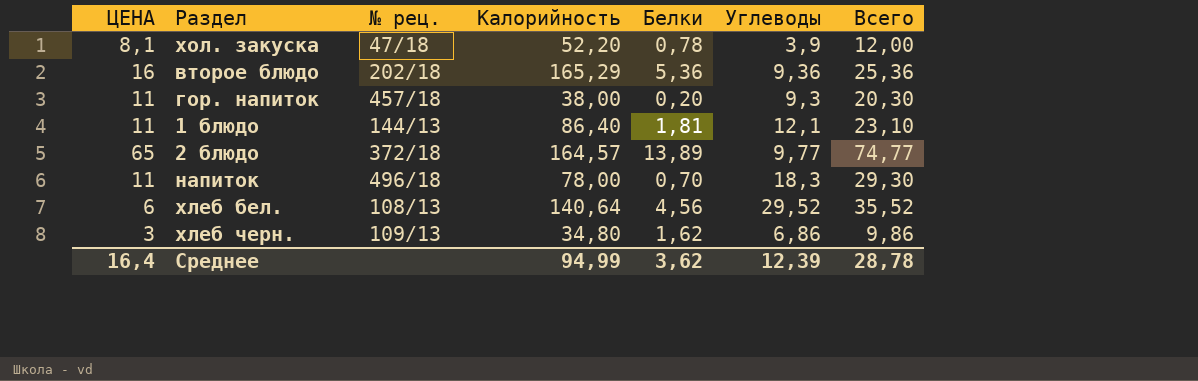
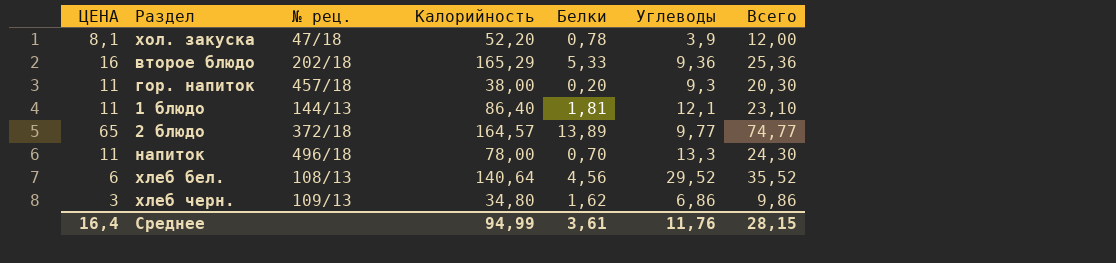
второе блюдо | Белки: 5,36 -> 5,33
напиток | Углеводы: 18,3 -> 13,3
напиток | Всего: 29,30 -> 24,30
Среднее | Белки: 3,62 -> 3,61
Среднее | Углеводы: 12,39 -> 11,76
Среднее | Всего: 28,78 -> 28,15

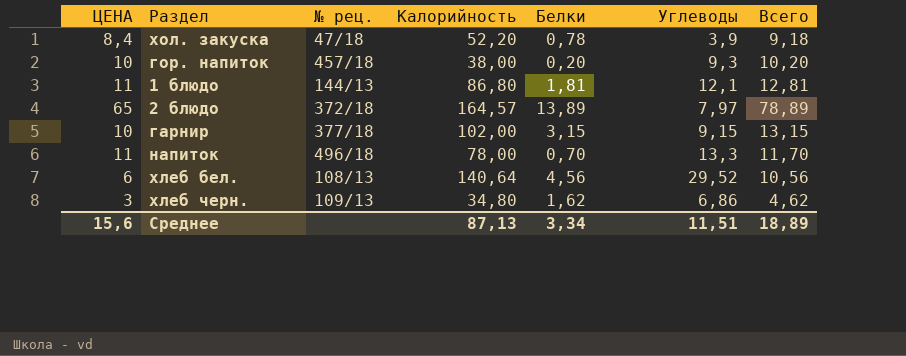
column Всего | formula: [ЦЕНА] + [Углеводы] -> [ЦЕНА] + [Белки]
row второе блюдо: 16 | 202/18 | 165,29 | 5,33 | 9,36 | 25,36 -> none
хол. закуска | ЦЕНА: 8,1 -> 8,4
гор. напиток | ЦЕНА: 11 -> 10
1 блюдо | Калорийность: 86,40 -> 86,80
2 блюдо | Углеводы: 9,77 -> 7,97
row гарнир: none -> 10 | 377/18 | 102,00 | 3,15 | 9,15 | 13,15
Среднее | ЦЕНА: 16,4 -> 15,6
Среднее | Калорийность: 94,99 -> 87,13
Среднее | Белки: 3,61 -> 3,34
Среднее | Углеводы: 11,76 -> 11,51
Среднее | Всего: 28,15 -> 18,89

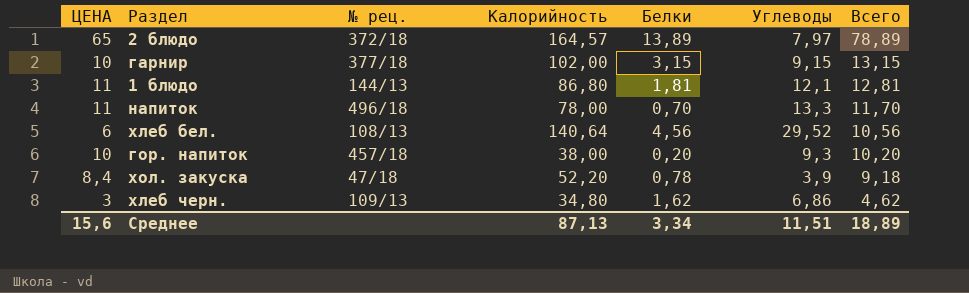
row order: none -> Всего descending

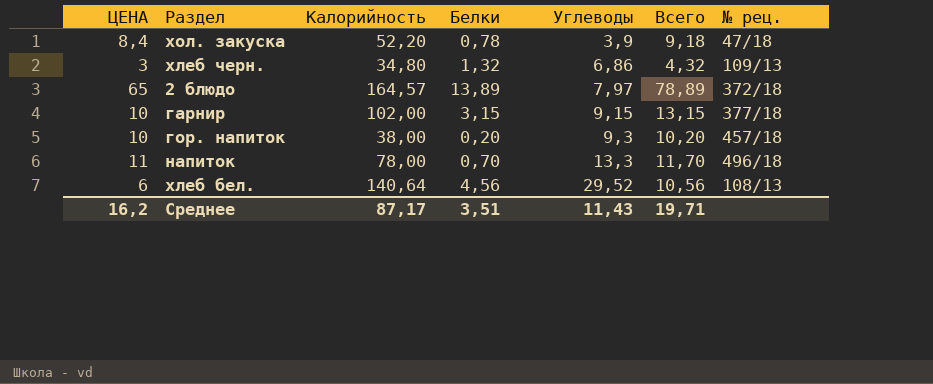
row order: Всего descending -> Углеводы ascending
column № рец. | position: 3 -> 7
row 1 блюдо: 11 | 144/13 | 86,80 | 1,81 | 12,1 | 12,81 -> none
хлеб черн. | Белки: 1,62 -> 1,32
хлеб черн. | Всего: 4,62 -> 4,32
Среднее | ЦЕНА: 15,6 -> 16,2
Среднее | Калорийность: 87,13 -> 87,17
Среднее | Белки: 3,34 -> 3,51
Среднее | Углеводы: 11,51 -> 11,43
Среднее | Всего: 18,89 -> 19,71

